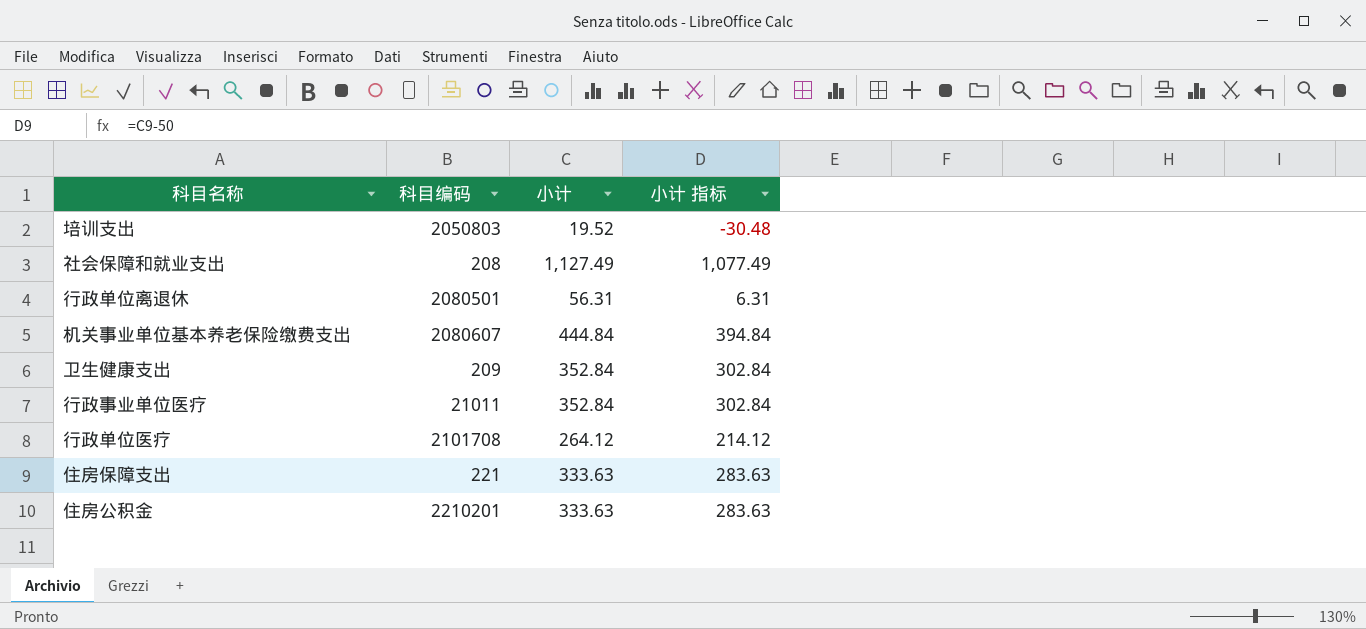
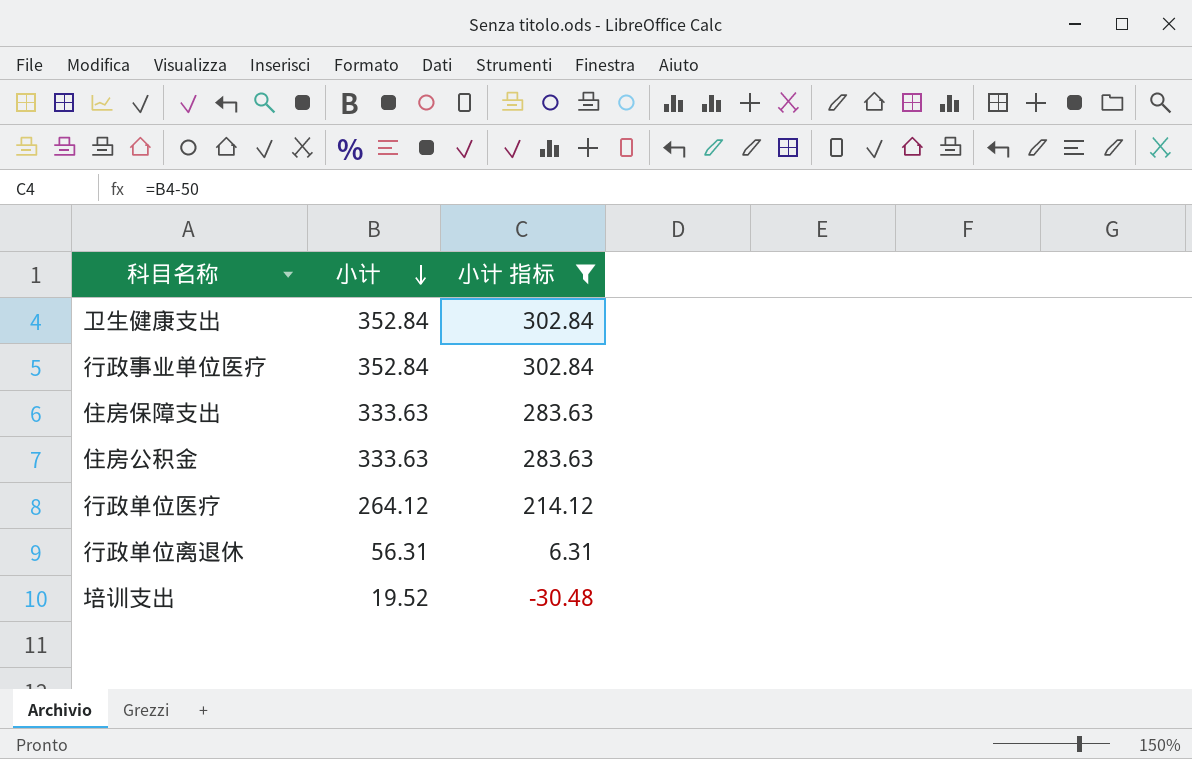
filter: none -> 小计 指标 <= 302.84
row order: none -> 小计 descending
column 科目编码 | position: 2 -> none

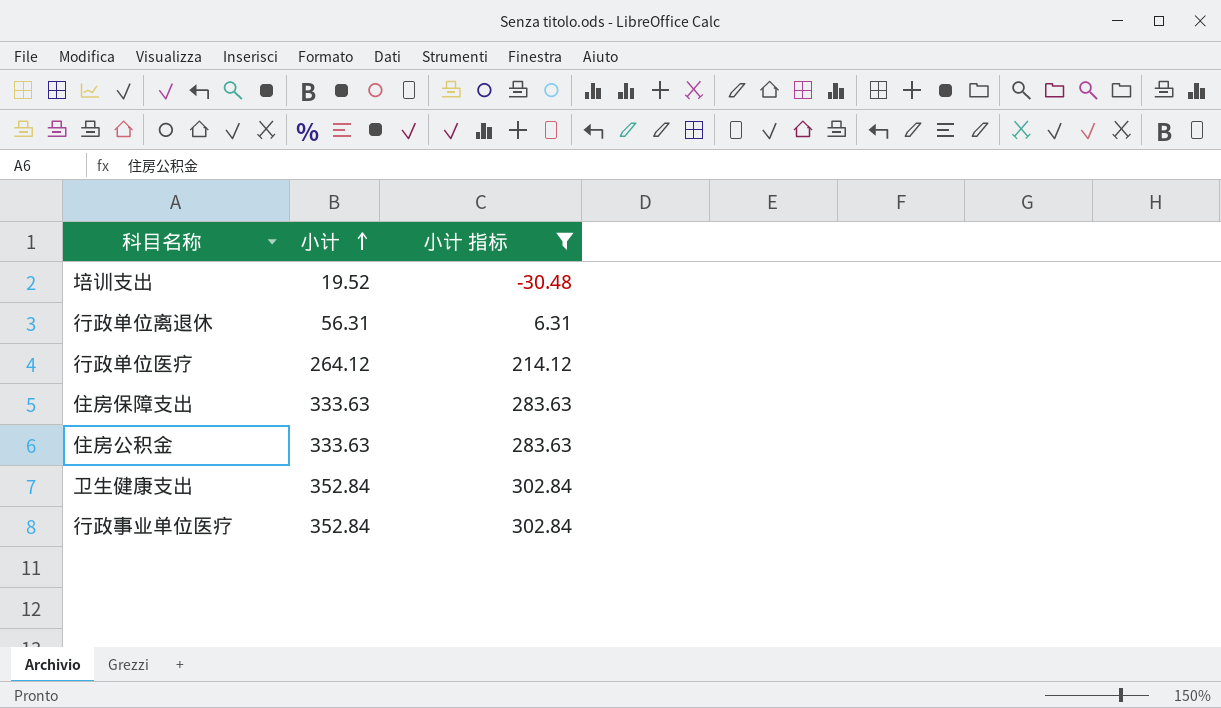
row order: 小计 descending -> 小计 ascending

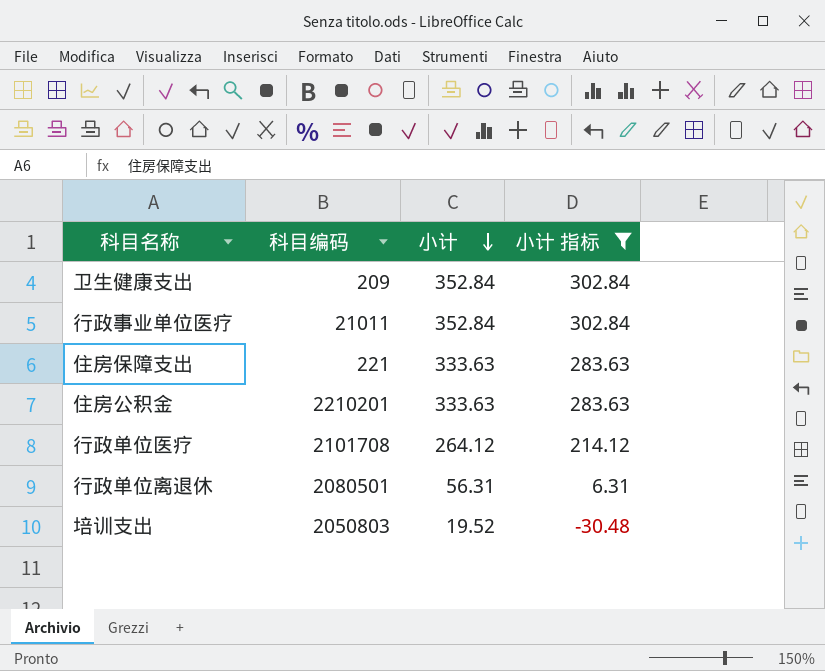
row order: 小计 ascending -> 小计 descending
column 科目编码 | position: none -> 2

